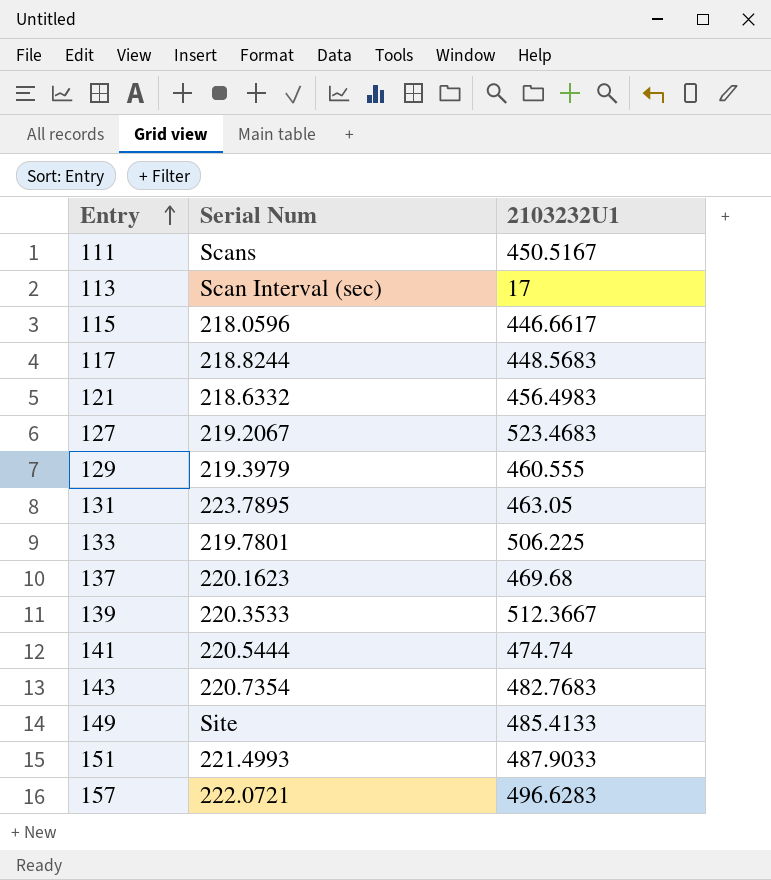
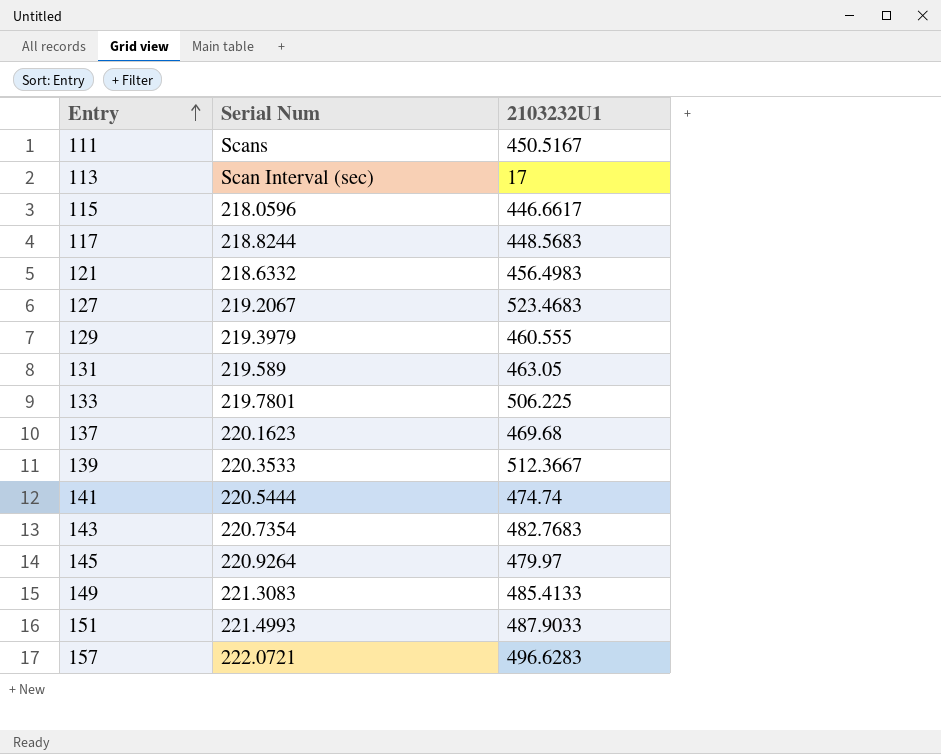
131 | Serial Num: 223.7895 -> 219.589
row 145: none -> 220.9264 | 479.97
149 | Serial Num: Site -> 221.3083

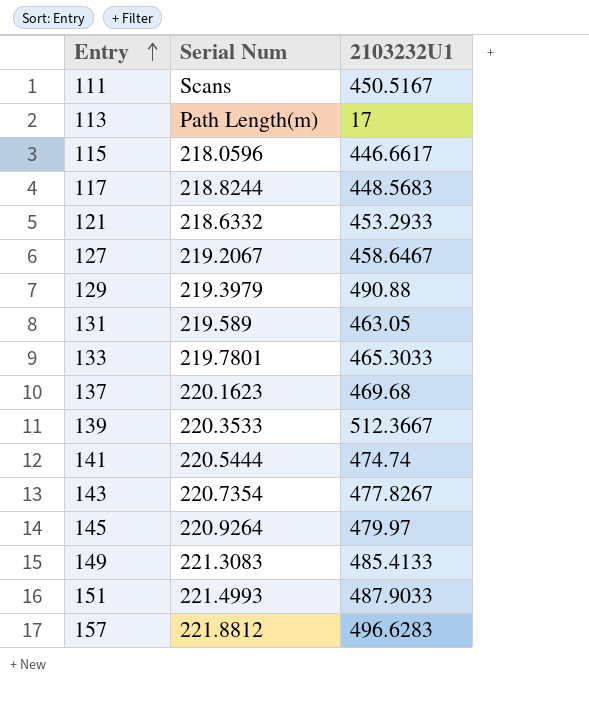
113 | Serial Num: Scan Interval (sec) -> Path Length(m)
121 | 2103232U1: 456.4983 -> 453.2933
127 | 2103232U1: 523.4683 -> 458.6467
129 | 2103232U1: 460.555 -> 490.88
133 | 2103232U1: 506.225 -> 465.3033
143 | 2103232U1: 482.7683 -> 477.8267
157 | Serial Num: 222.0721 -> 221.8812

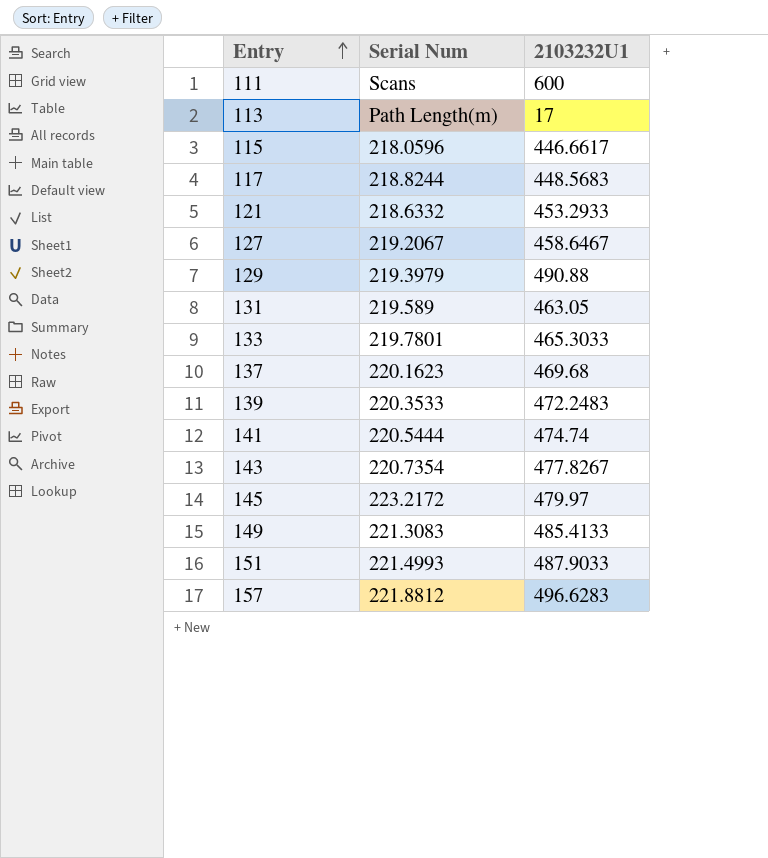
111 | 2103232U1: 450.5167 -> 600
139 | 2103232U1: 512.3667 -> 472.2483
145 | Serial Num: 220.9264 -> 223.2172

